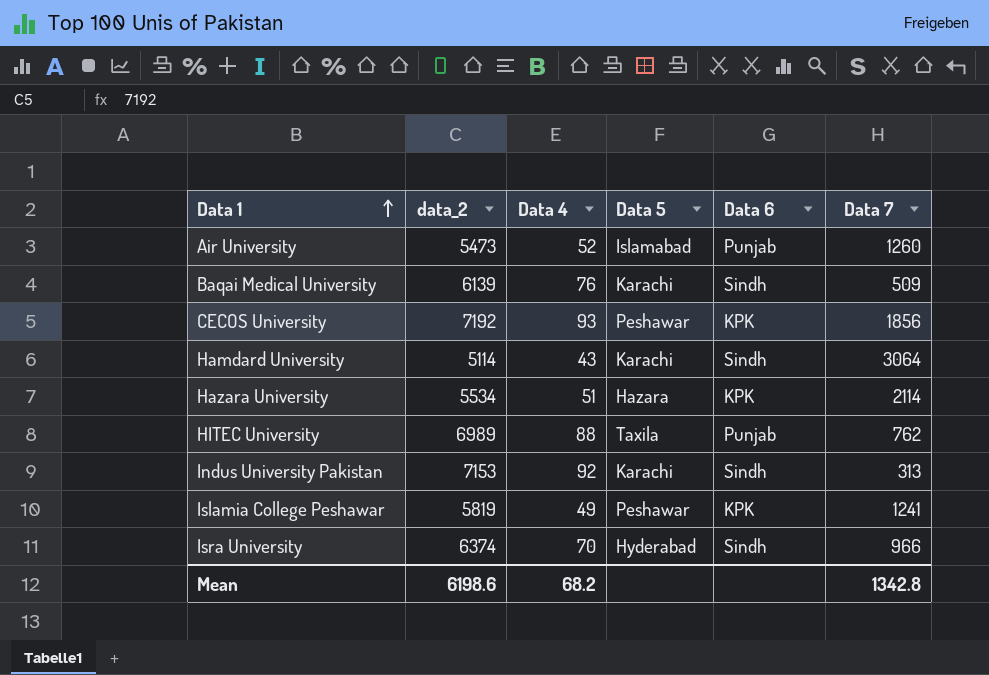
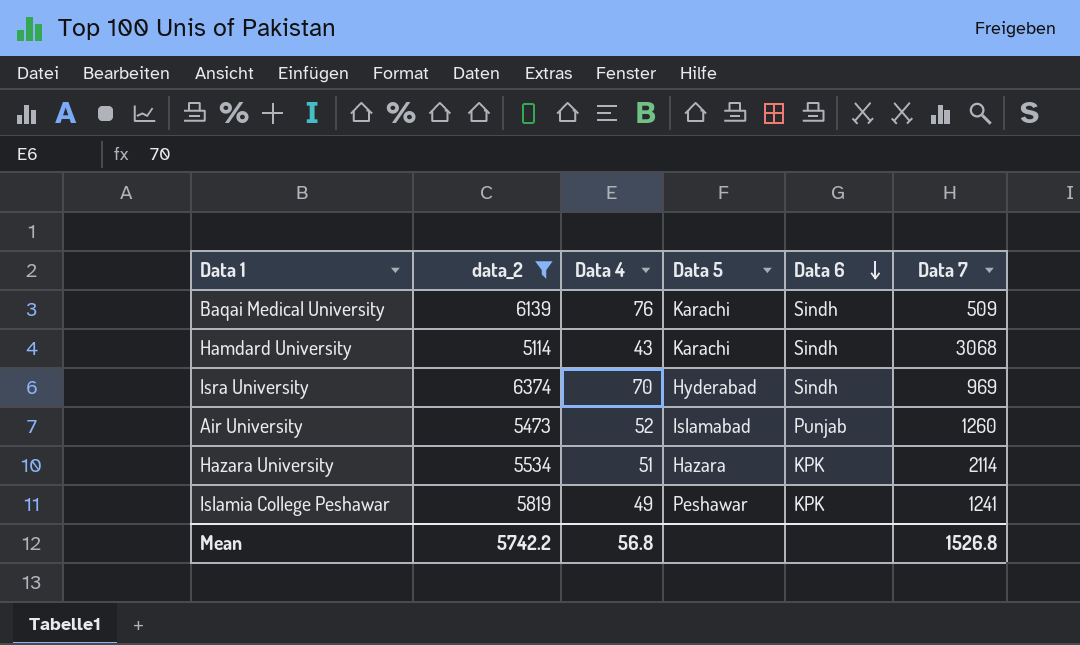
filter: none -> data_2 <= 6374
row order: Data 1 ascending -> Data 6 descending
Hamdard University | Data 7: 3064 -> 3068
Isra University | Data 7: 966 -> 969
Mean | data_2: 6198.6 -> 5742.2
Mean | Data 4: 68.2 -> 56.8
Mean | Data 7: 1342.8 -> 1526.8

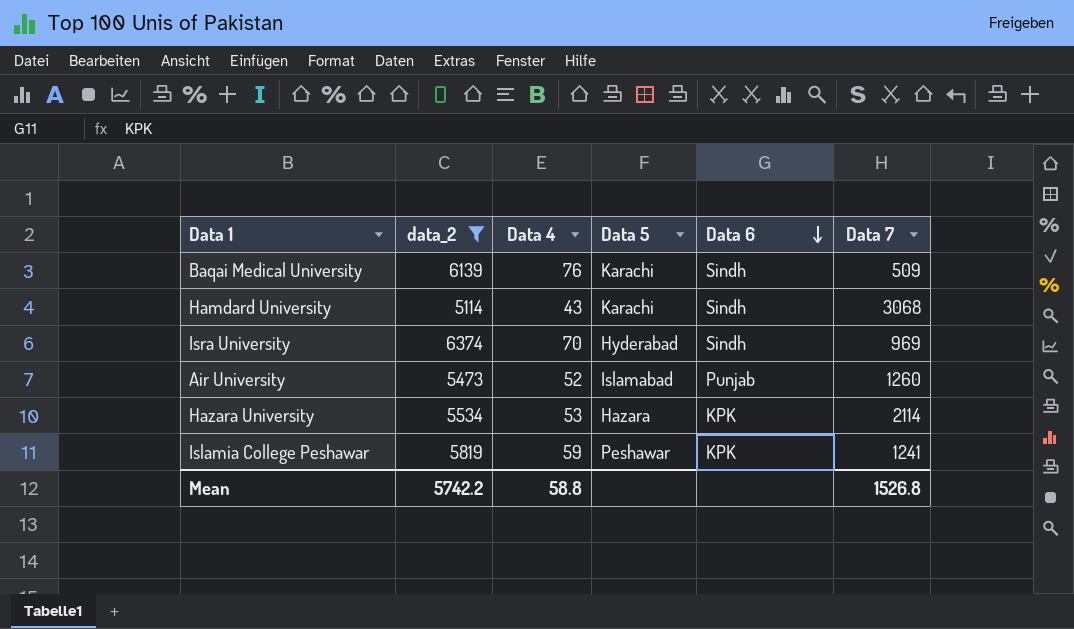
Hazara University | Data 4: 51 -> 53
Islamia College Peshawar | Data 4: 49 -> 59
Mean | Data 4: 56.8 -> 58.8

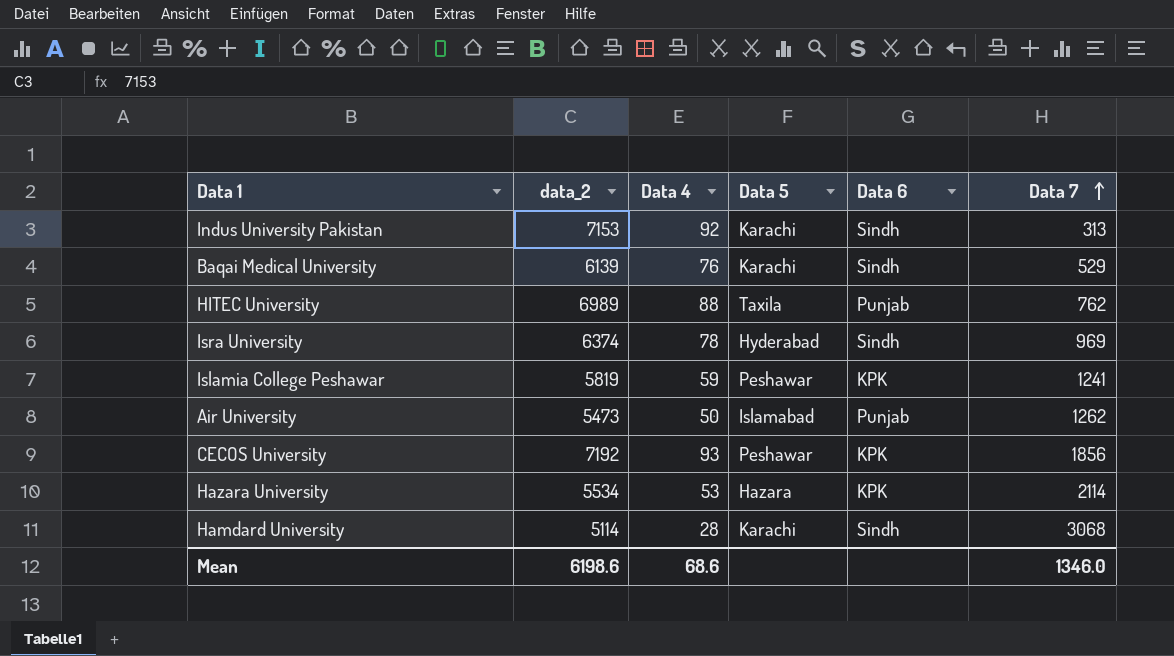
filter: data_2 <= 6374 -> none
row order: Data 6 descending -> Data 7 ascending
Baqai Medical University | Data 7: 509 -> 529
Isra University | Data 4: 70 -> 78
Air University | Data 4: 52 -> 50
Air University | Data 7: 1260 -> 1262
Hamdard University | Data 4: 43 -> 28
Mean | data_2: 5742.2 -> 6198.6
Mean | Data 4: 58.8 -> 68.6
Mean | Data 7: 1526.8 -> 1346.0

